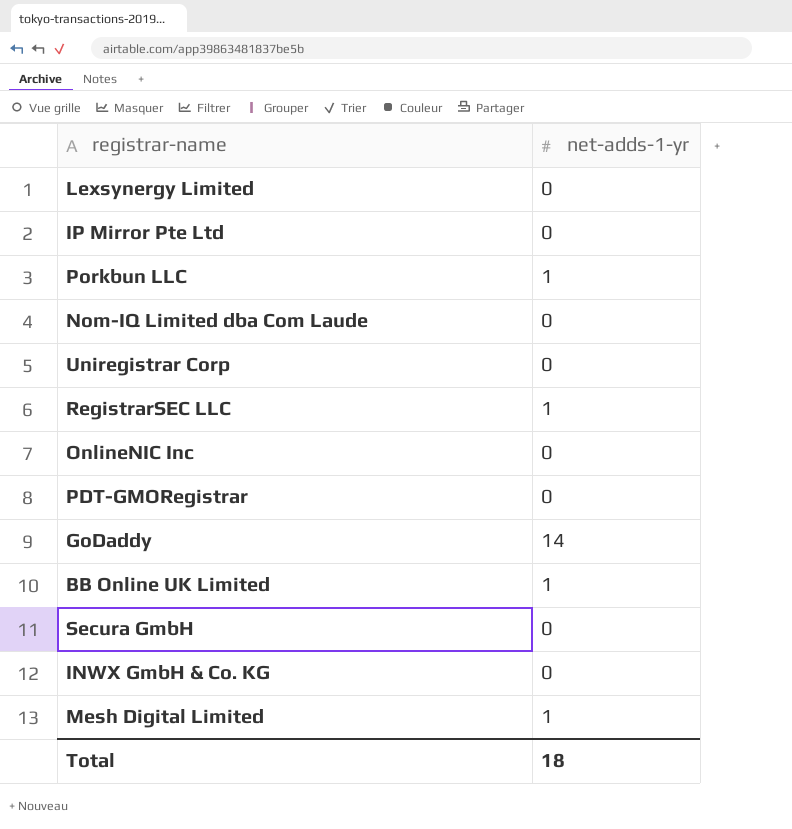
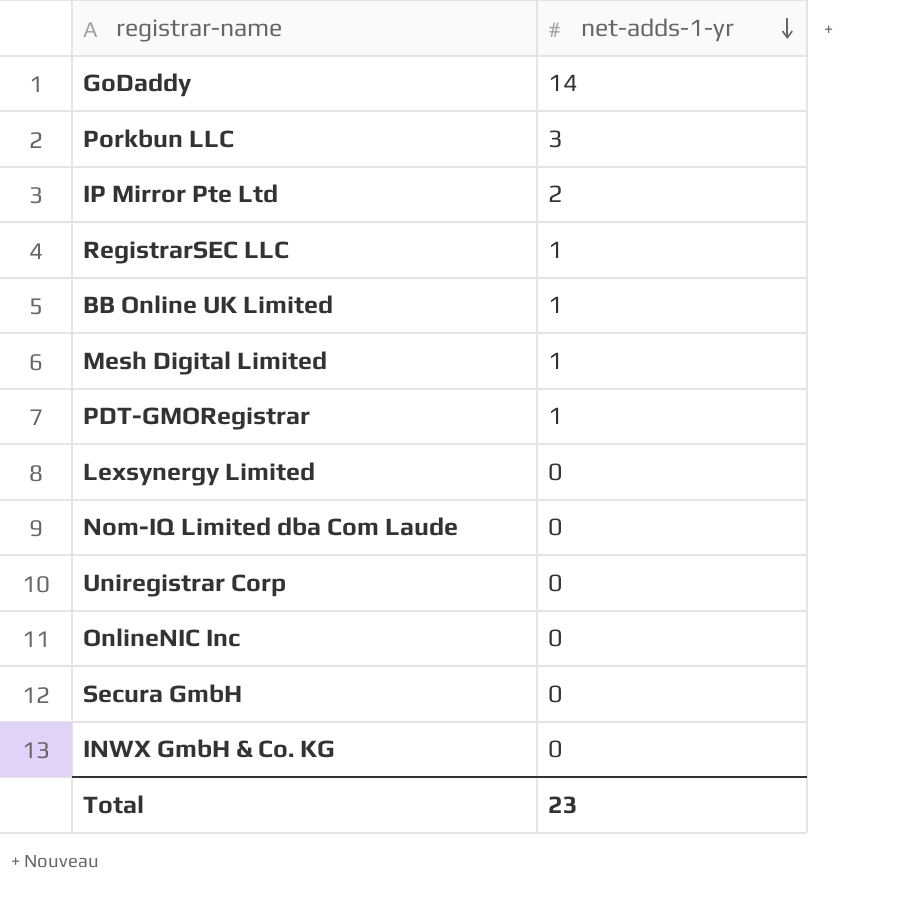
row order: none -> net-adds-1-yr descending
Porkbun LLC | net-adds-1-yr: 1 -> 3
IP Mirror Pte Ltd | net-adds-1-yr: 0 -> 2
PDT-GMORegistrar | net-adds-1-yr: 0 -> 1
Total | net-adds-1-yr: 18 -> 23

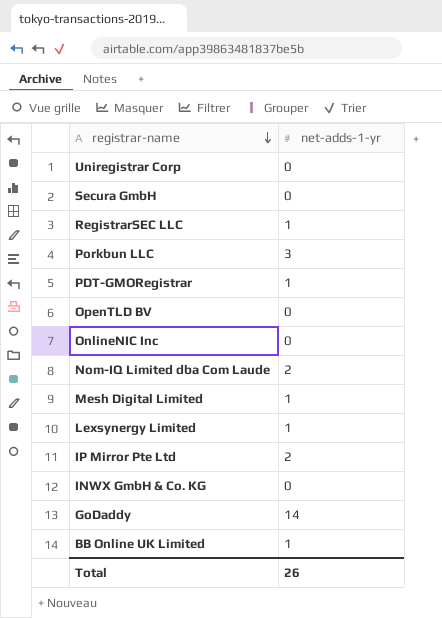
row order: net-adds-1-yr descending -> registrar-name descending
row OpenTLD BV: none -> 0
Nom-IQ Limited dba Com Laude | net-adds-1-yr: 0 -> 2
Lexsynergy Limited | net-adds-1-yr: 0 -> 1
Total | net-adds-1-yr: 23 -> 26

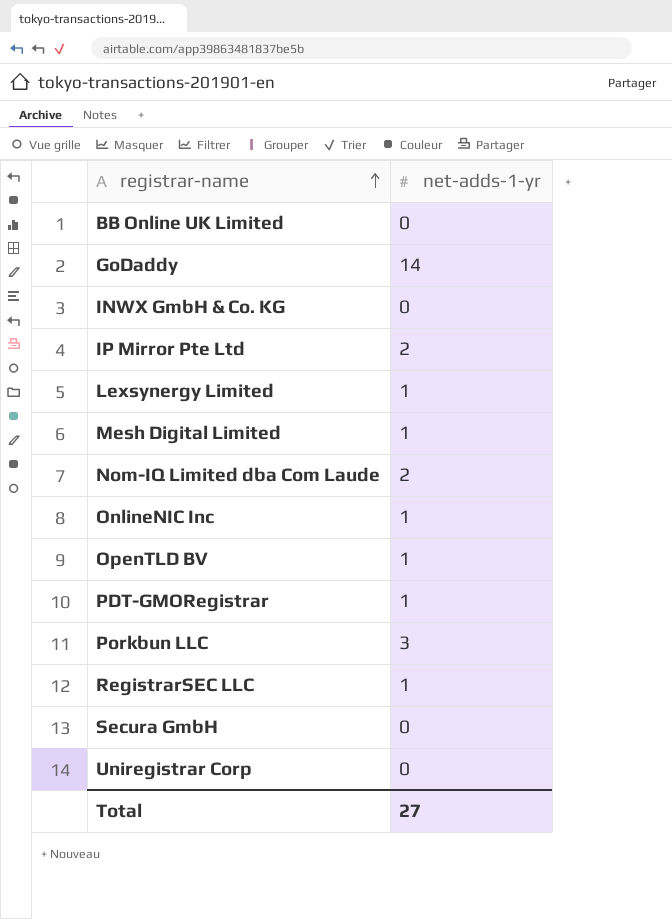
row order: registrar-name descending -> registrar-name ascending
BB Online UK Limited | net-adds-1-yr: 1 -> 0
OnlineNIC Inc | net-adds-1-yr: 0 -> 1
OpenTLD BV | net-adds-1-yr: 0 -> 1
Total | net-adds-1-yr: 26 -> 27

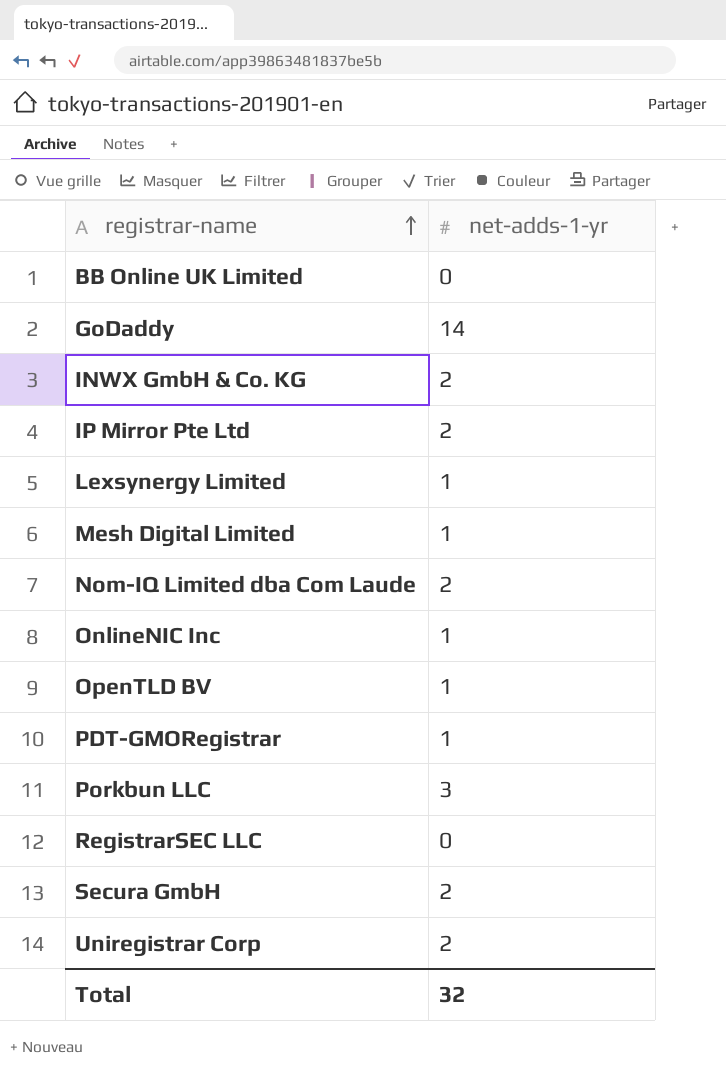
INWX GmbH & Co. KG | net-adds-1-yr: 0 -> 2
RegistrarSEC LLC | net-adds-1-yr: 1 -> 0
Secura GmbH | net-adds-1-yr: 0 -> 2
Uniregistrar Corp | net-adds-1-yr: 0 -> 2
Total | net-adds-1-yr: 27 -> 32

